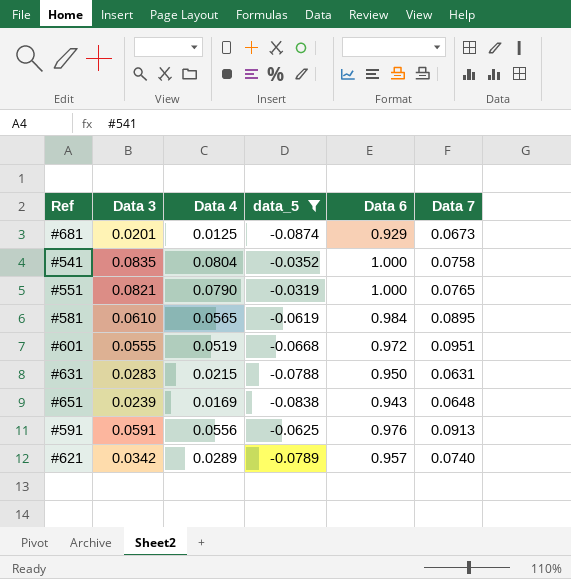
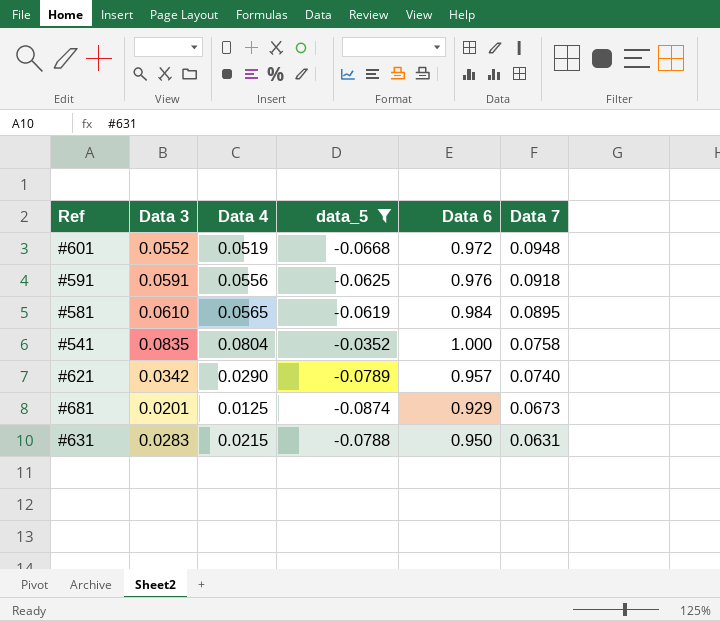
row order: none -> Data 7 descending
row #551: 0.0821 | 0.0790 | -0.0319 | 1.000 | 0.0765 -> none
row #651: 0.0239 | 0.0169 | -0.0838 | 0.943 | 0.0648 -> none
#601 | Data 3: 0.0555 -> 0.0552
#601 | Data 7: 0.0951 -> 0.0948
#591 | Data 7: 0.0913 -> 0.0918
#621 | Data 4: 0.0289 -> 0.0290

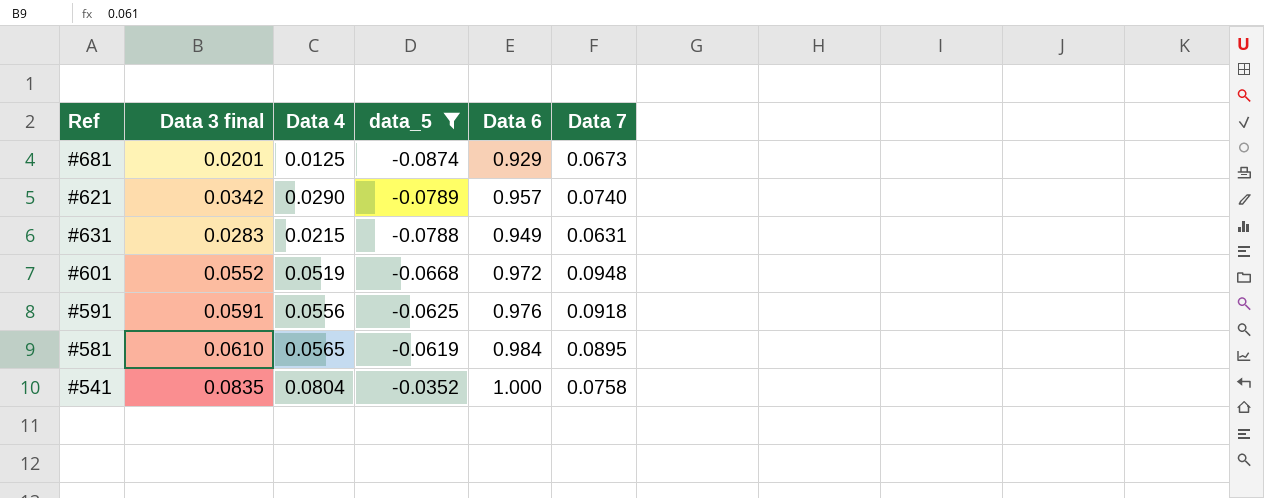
row order: Data 7 descending -> data_5 ascending
column name: Data 3 -> Data 3 final
#631 | Data 6: 0.950 -> 0.949

